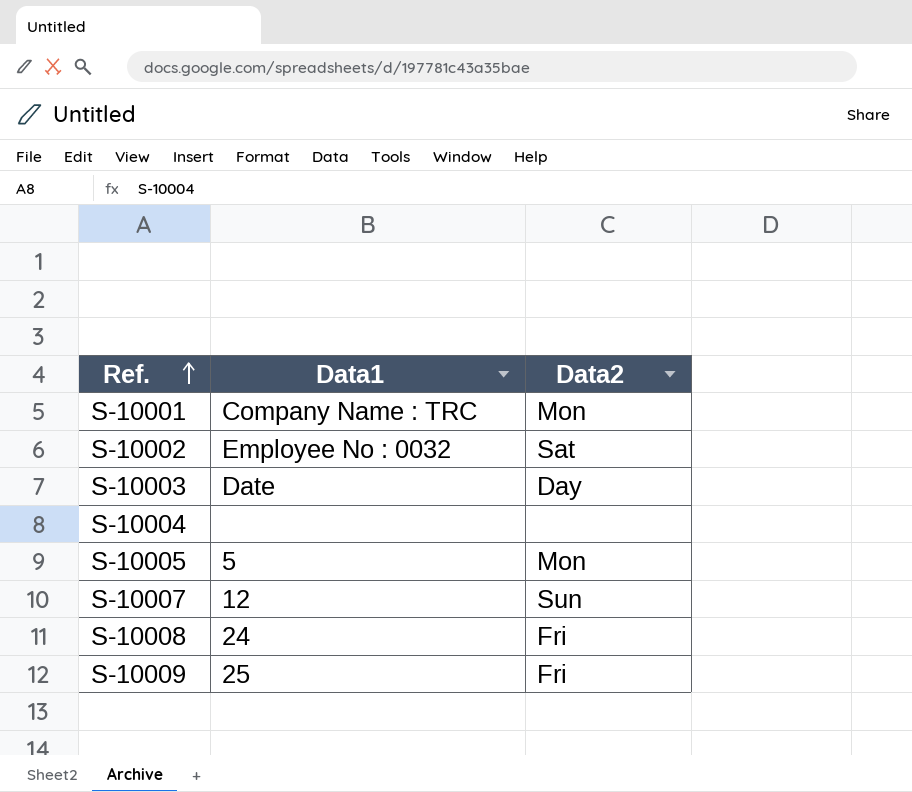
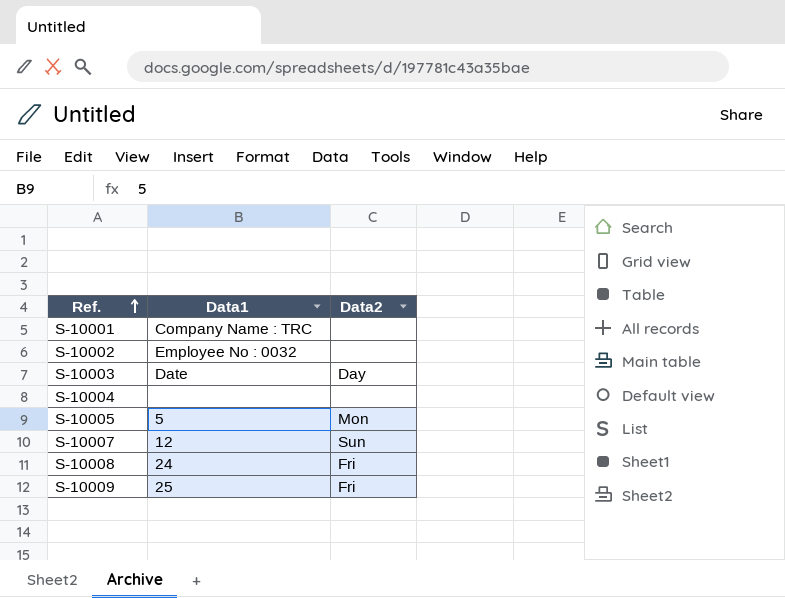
S-10001 | Data2: Mon -> none
S-10002 | Data2: Sat -> none

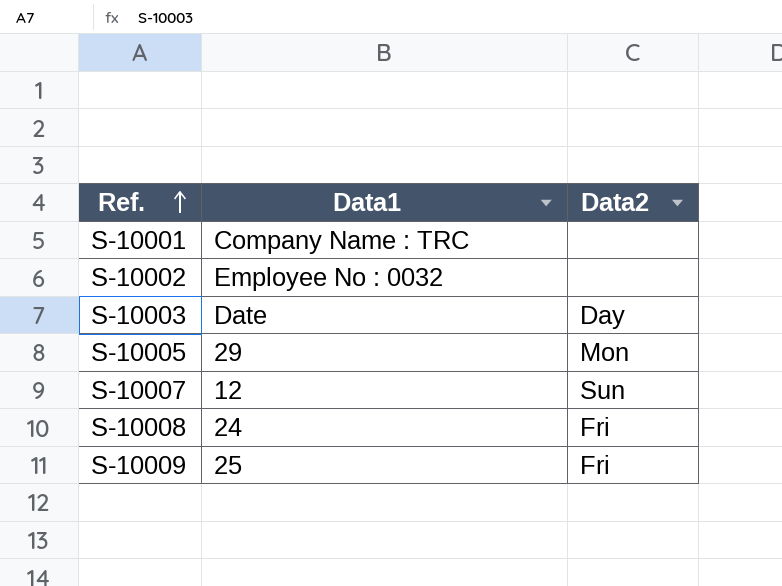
row S-10004: none | none -> none
S-10005 | Data1: 5 -> 29

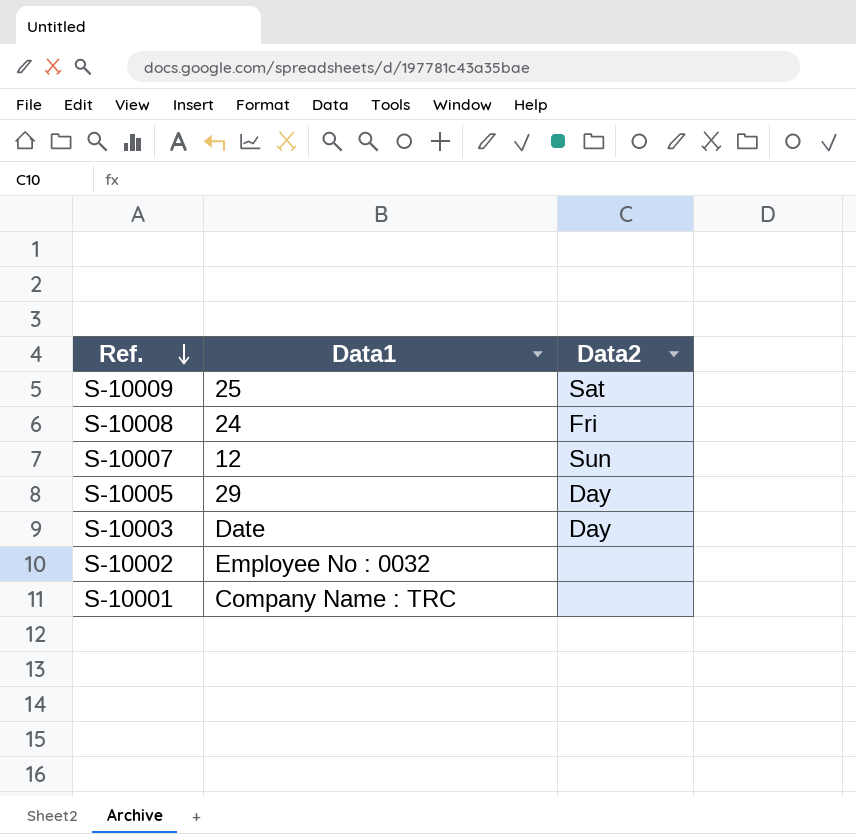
row order: Ref. ascending -> Ref. descending
S-10009 | Data2: Fri -> Sat
S-10005 | Data2: Mon -> Day

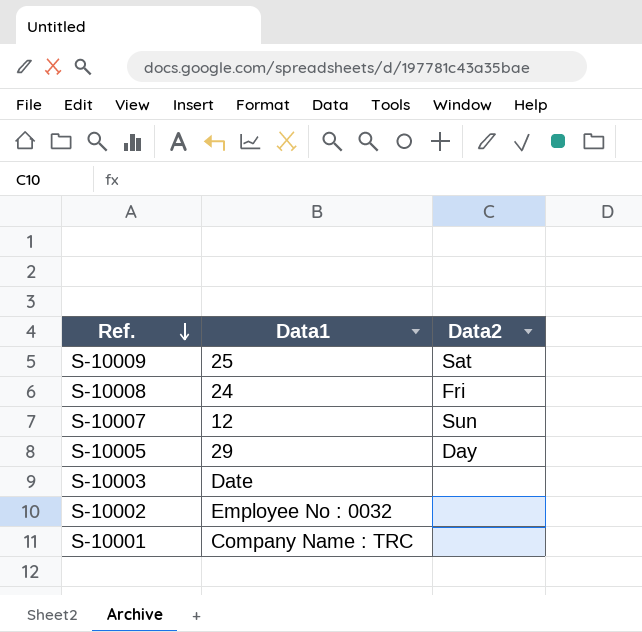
S-10003 | Data2: Day -> none

